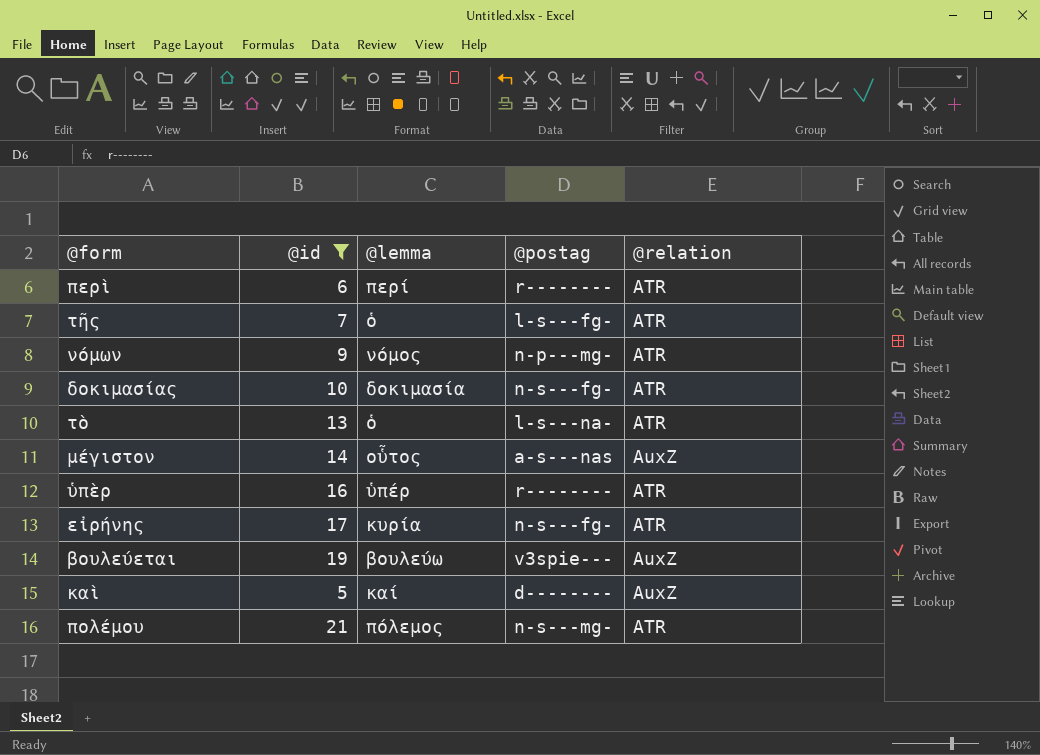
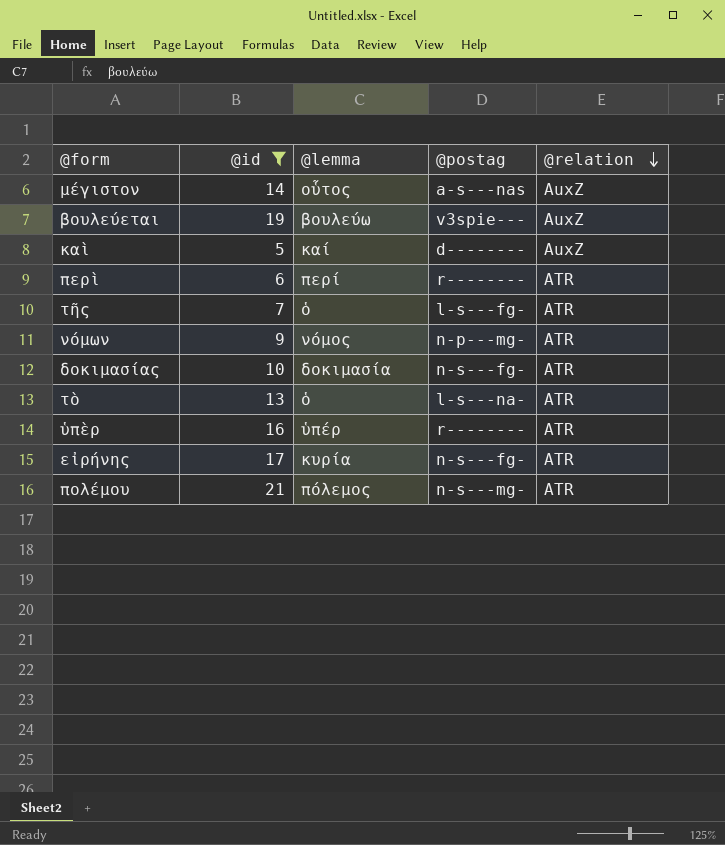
row order: none -> @relation descending

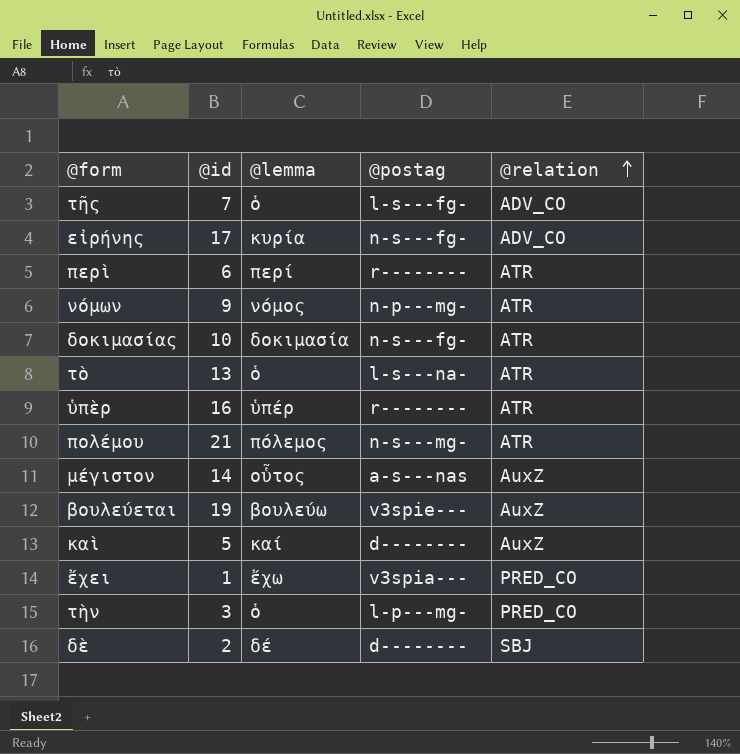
filter: @id >= 5 -> none
row order: @relation descending -> @relation ascending
τῆς | @relation: ATR -> ADV_CO
εἰρήνης | @relation: ATR -> ADV_CO

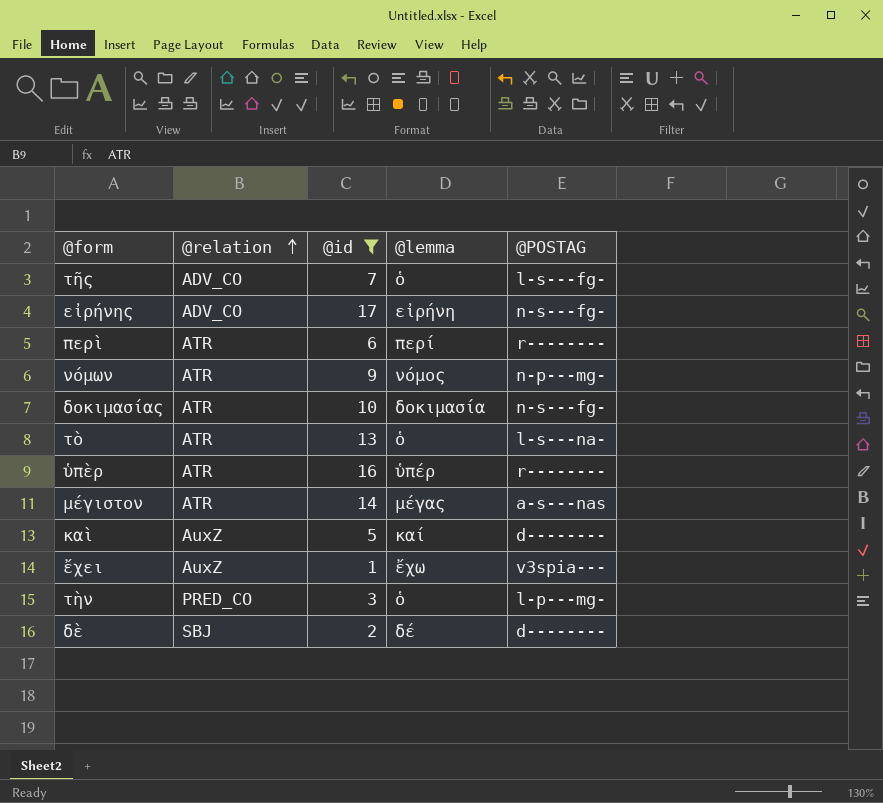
filter: none -> @id <= 17
column @relation | position: 5 -> 2
column name: @postag -> @POSTAG
εἰρήνης | @lemma: κυρία -> εἰρήνη
μέγιστον | @relation: AuxZ -> ATR
μέγιστον | @lemma: οὗτος -> μέγας
ἔχει | @relation: PRED_CO -> AuxZ

